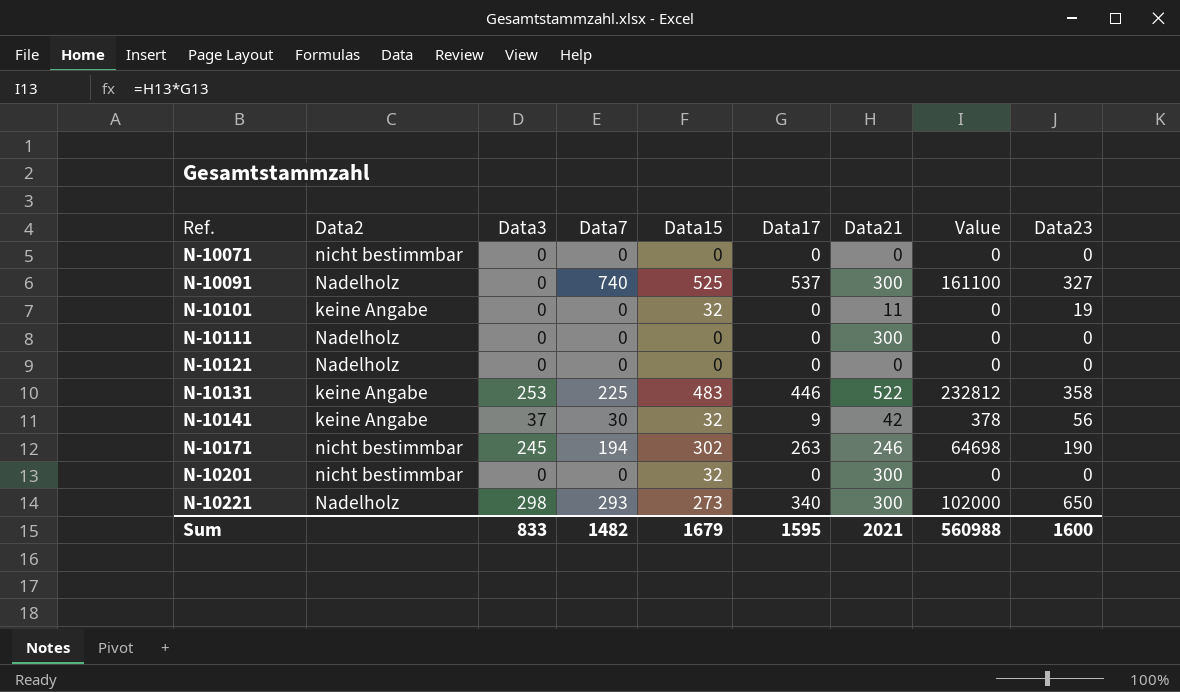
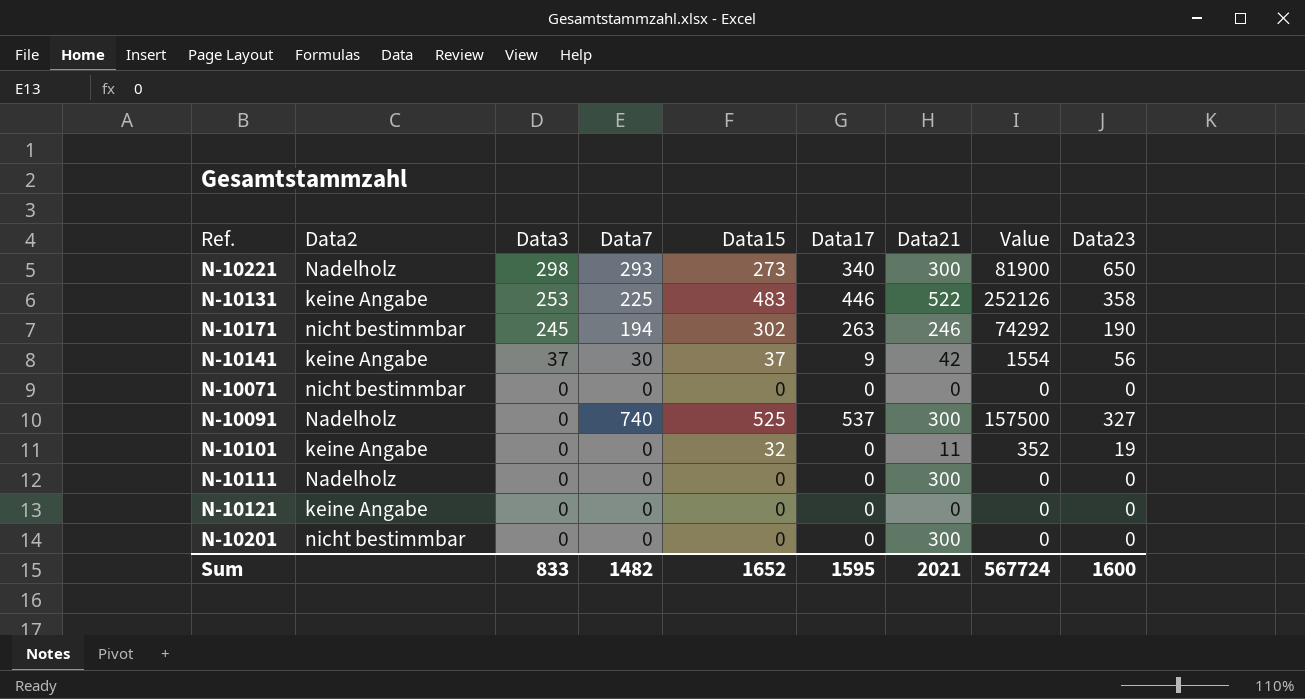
row order: Ref. ascending -> Data3 descending
column Value | formula: [Data17] * [Data21] -> [Data15] * [Data21]
N-10141 | Data15: 32 -> 37
N-10121 | Data2: Nadelholz -> keine Angabe
N-10201 | Data15: 32 -> 0
Sum | Data15: 1679 -> 1652
Sum | Value: 560988 -> 567724

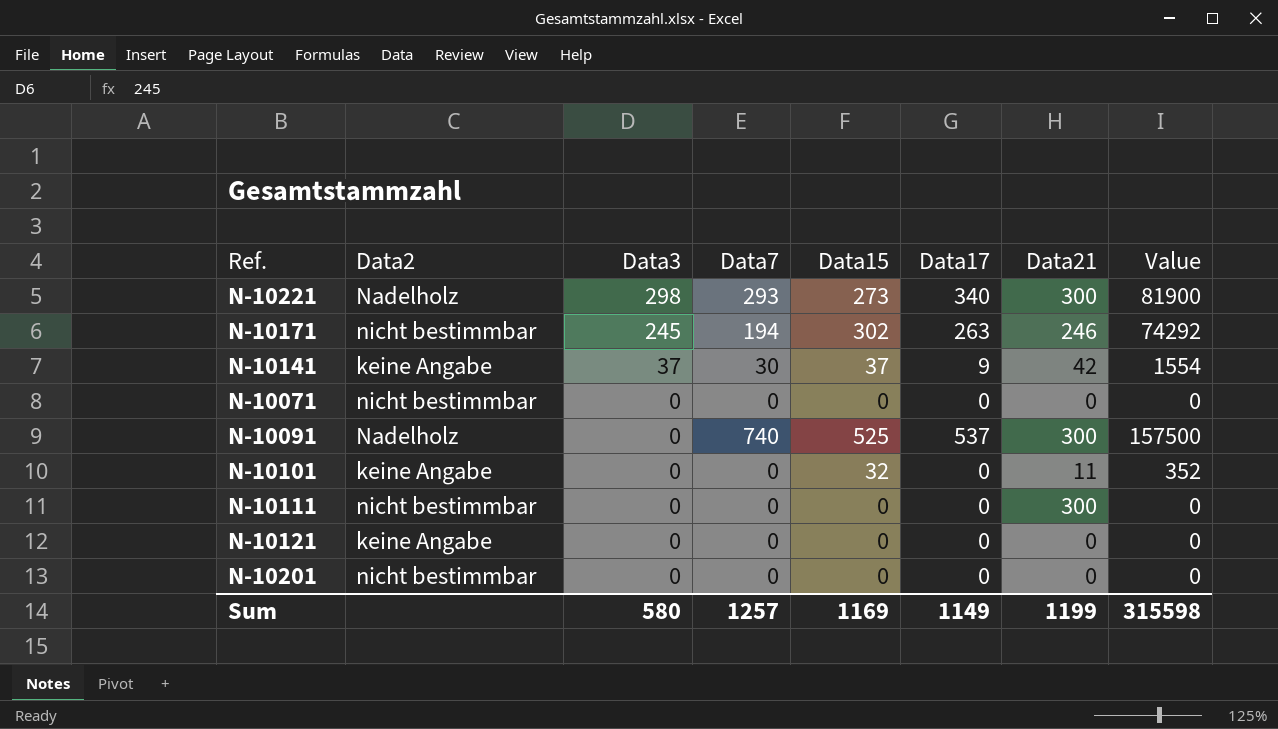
column Data23 | position: 9 -> none
row N-10131: keine Angabe | 253 | 225 | 483 | 446 | 522 | 252126 | 358 -> none
N-10111 | Data2: Nadelholz -> nicht bestimmbar
N-10201 | Data21: 300 -> 0
Sum | Data3: 833 -> 580
Sum | Data7: 1482 -> 1257
Sum | Data15: 1652 -> 1169
Sum | Data17: 1595 -> 1149
Sum | Data21: 2021 -> 1199
Sum | Value: 567724 -> 315598

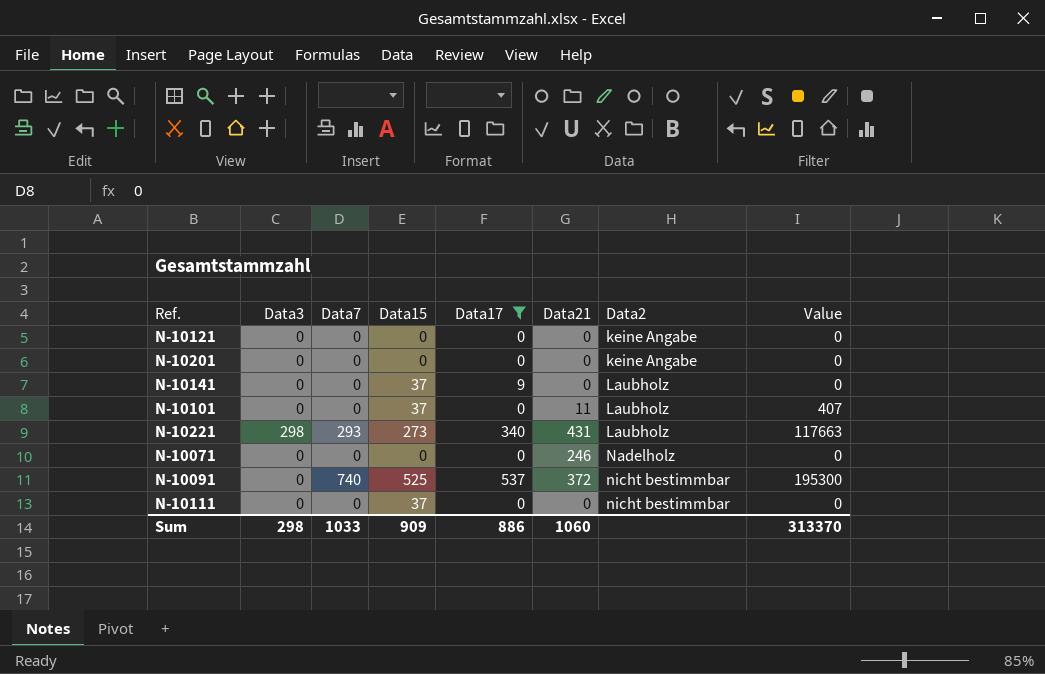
filter: none -> Data17 != 263
row order: Data3 descending -> Data2 ascending
column Data2 | position: 2 -> 7
N-10201 | Data2: nicht bestimmbar -> keine Angabe
N-10141 | Data3: 37 -> 0
N-10141 | Data7: 30 -> 0
N-10141 | Data21: 42 -> 0
N-10141 | Data2: keine Angabe -> Laubholz
N-10141 | Value: 1554 -> 0
N-10101 | Data15: 32 -> 37
N-10101 | Data2: keine Angabe -> Laubholz
N-10101 | Value: 352 -> 407
N-10221 | Data21: 300 -> 431
N-10221 | Data2: Nadelholz -> Laubholz
N-10221 | Value: 81900 -> 117663
N-10071 | Data21: 0 -> 246
N-10071 | Data2: nicht bestimmbar -> Nadelholz
N-10091 | Data21: 300 -> 372
N-10091 | Data2: Nadelholz -> nicht bestimmbar
N-10091 | Value: 157500 -> 195300
N-10111 | Data15: 0 -> 37
N-10111 | Data21: 300 -> 0
Sum | Data3: 580 -> 298
Sum | Data7: 1257 -> 1033
Sum | Data15: 1169 -> 909
Sum | Data17: 1149 -> 886
Sum | Data21: 1199 -> 1060
Sum | Value: 315598 -> 313370

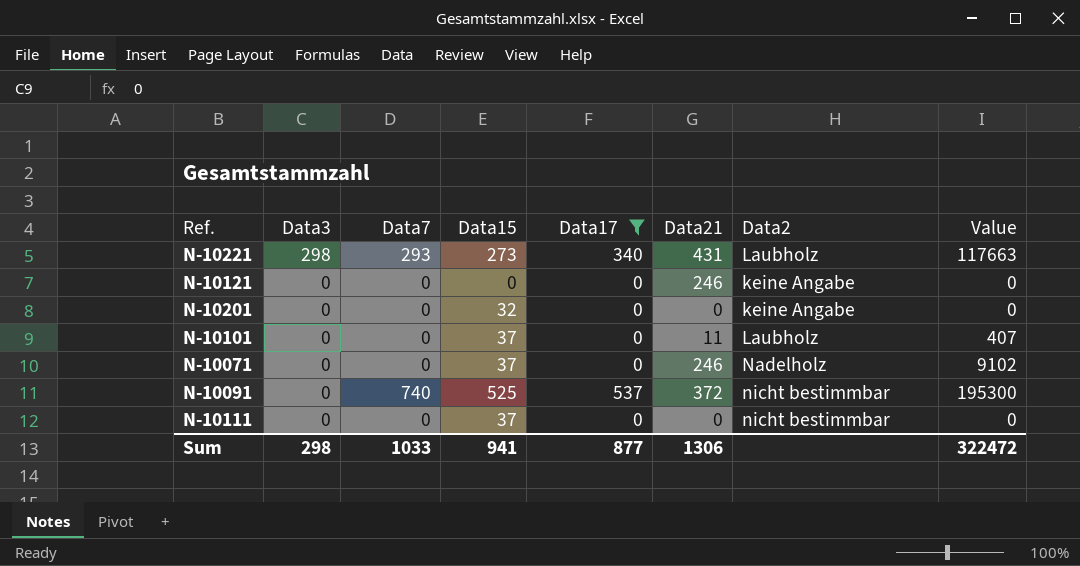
row order: Data2 ascending -> Data3 descending
row N-10141: 0 | 0 | 37 | 9 | 0 | Laubholz | 0 -> none
N-10121 | Data21: 0 -> 246
N-10201 | Data15: 0 -> 32
N-10071 | Data15: 0 -> 37
N-10071 | Value: 0 -> 9102
Sum | Data15: 909 -> 941
Sum | Data17: 886 -> 877
Sum | Data21: 1060 -> 1306
Sum | Value: 313370 -> 322472

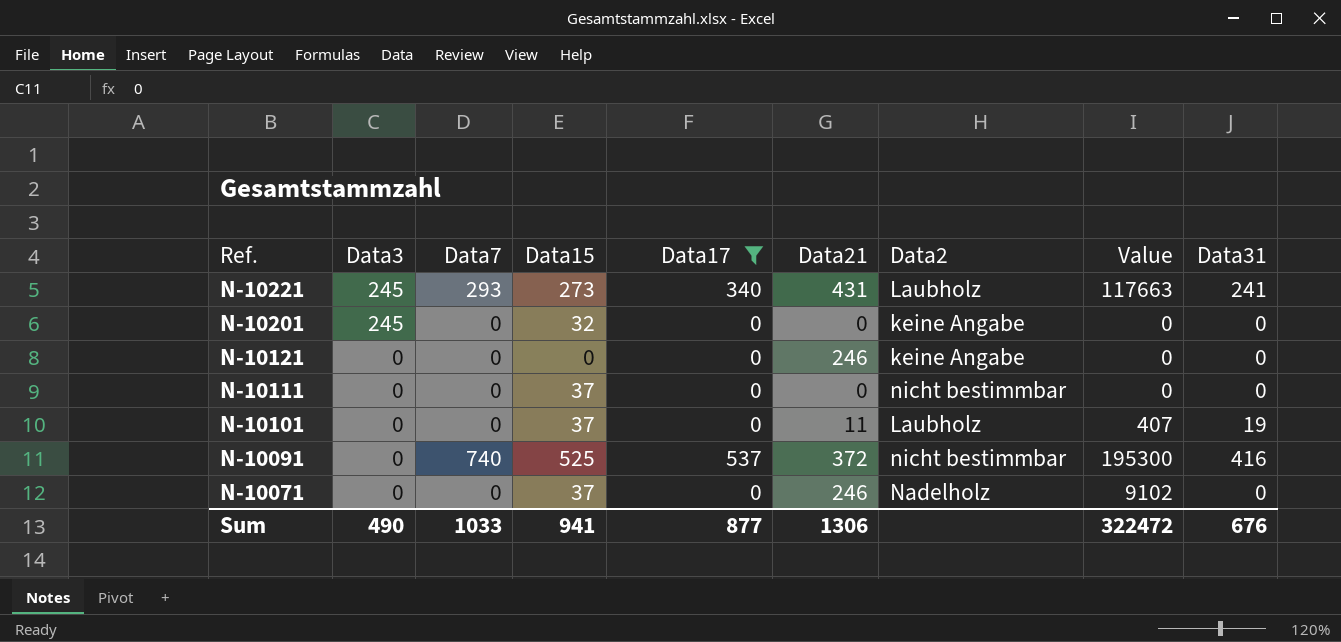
row order: Data3 descending -> Ref. descending
column Data31 | position: none -> 9
N-10221 | Data3: 298 -> 245
N-10201 | Data3: 0 -> 245
Sum | Data3: 298 -> 490

